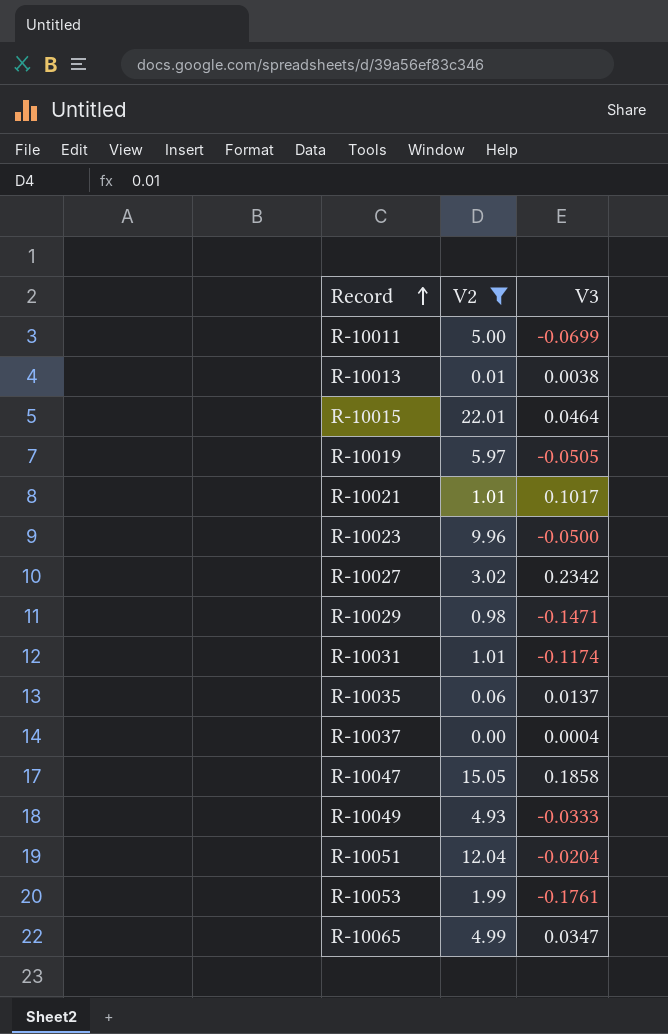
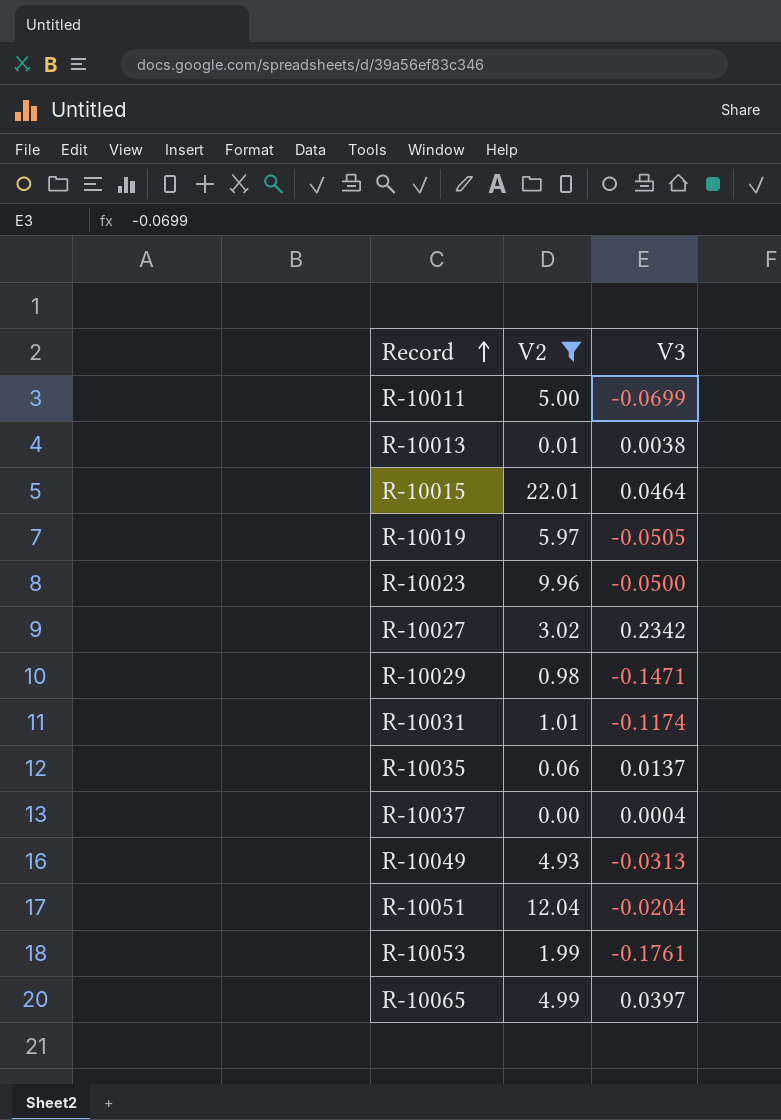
row R-10021: 1.01 | 0.1017 -> none
row R-10047: 15.05 | 0.1858 -> none
R-10049 | V3: -0.0333 -> -0.0313
R-10065 | V3: 0.0347 -> 0.0397

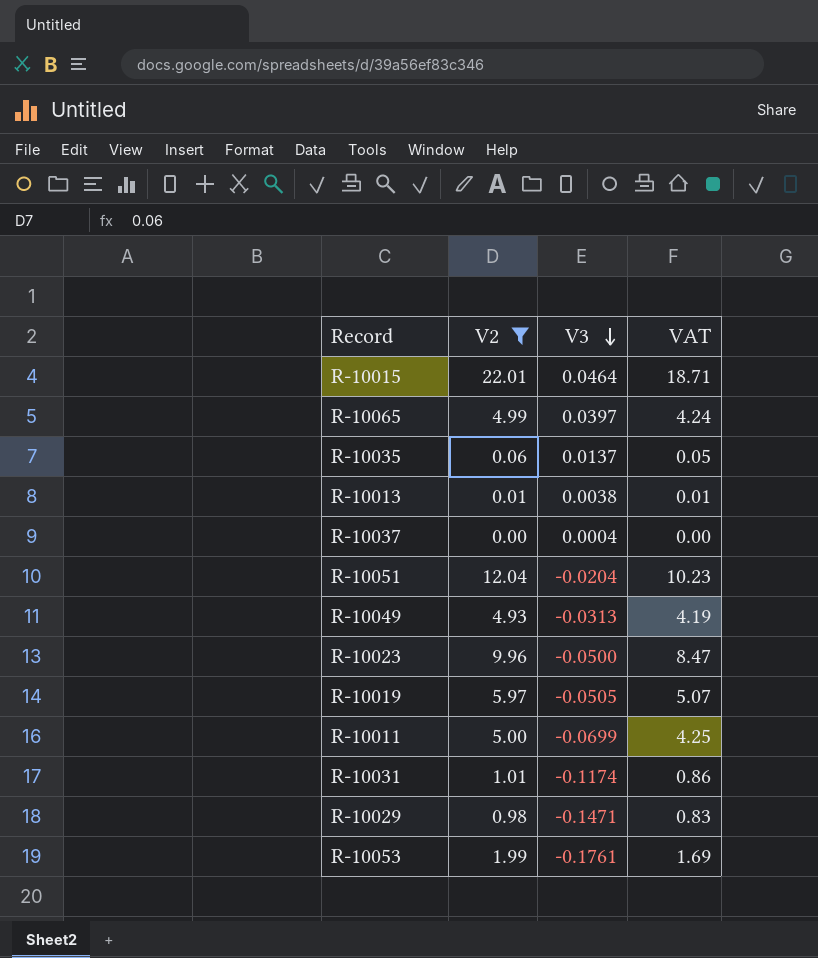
row order: Record ascending -> V3 descending
column VAT | formula: none -> [V2] * 0.85
row R-10027: 3.02 | 0.2342 -> none

